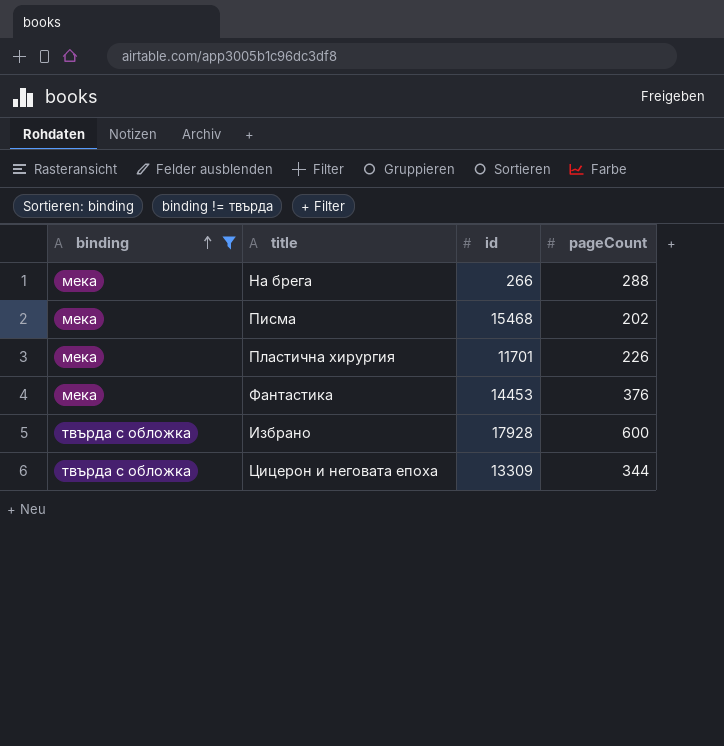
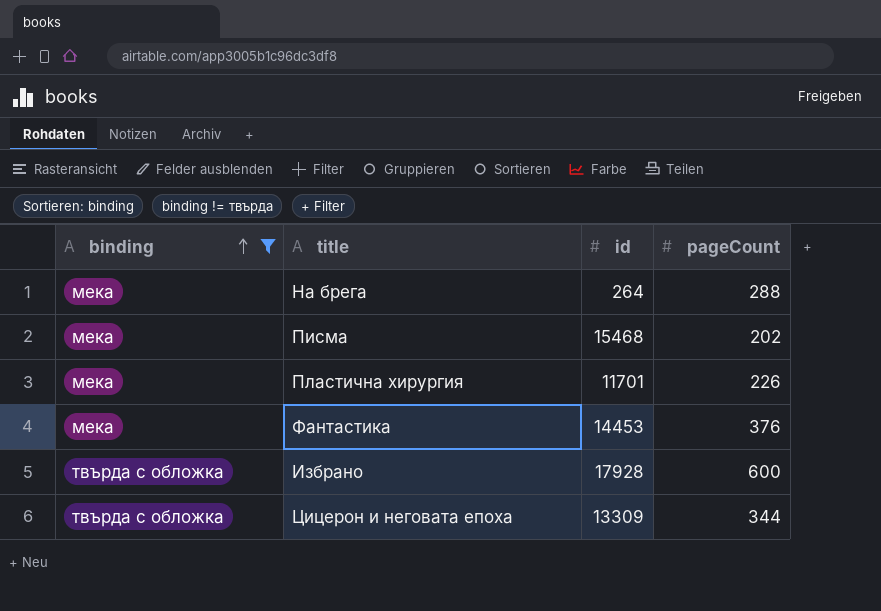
На брега | id: 266 -> 264

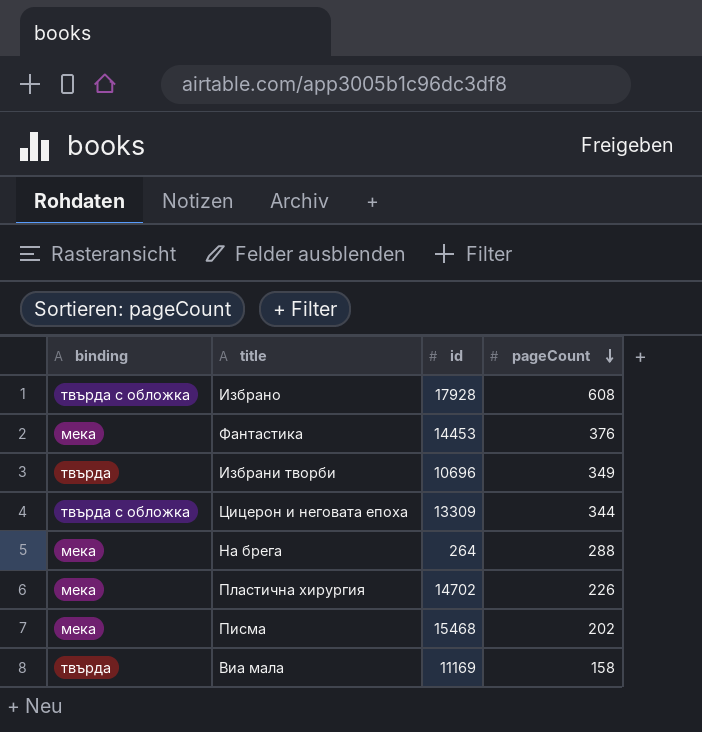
filter: binding != твърда -> none
row order: binding ascending -> pageCount descending
Избрано | pageCount: 600 -> 608
Пластична хирургия | id: 11701 -> 14702

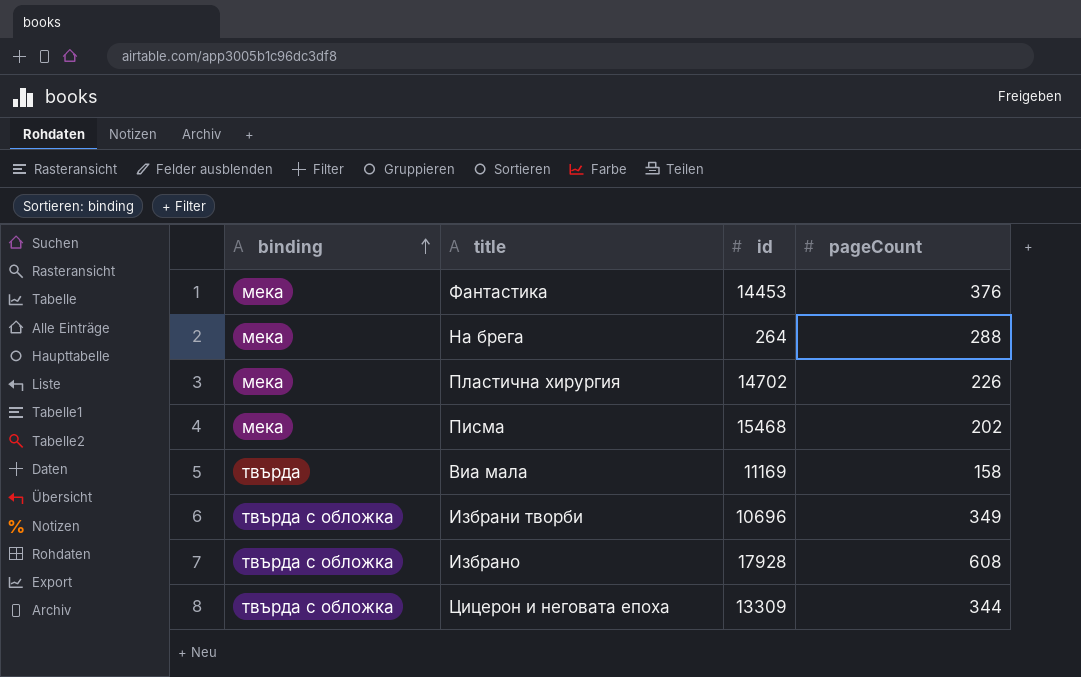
row order: pageCount descending -> binding ascending
Избрани творби | binding: твърда -> твърда с обложка

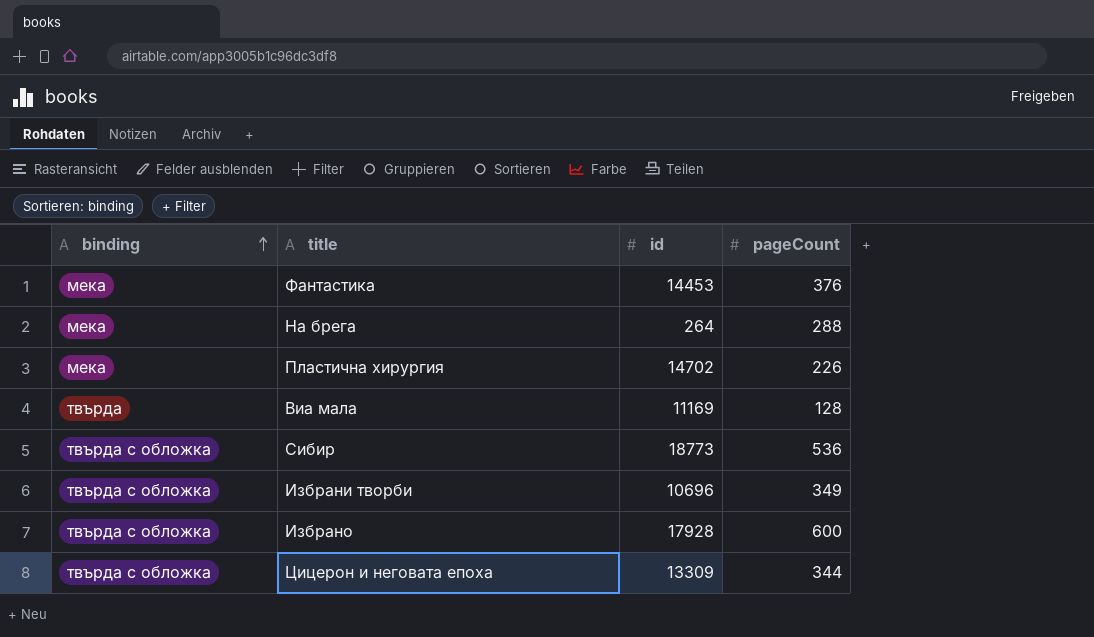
row Писма: мека | 15468 | 202 -> none
Виа мала | pageCount: 158 -> 128
row Сибир: none -> твърда с обложка | 18773 | 536
Избрано | pageCount: 608 -> 600

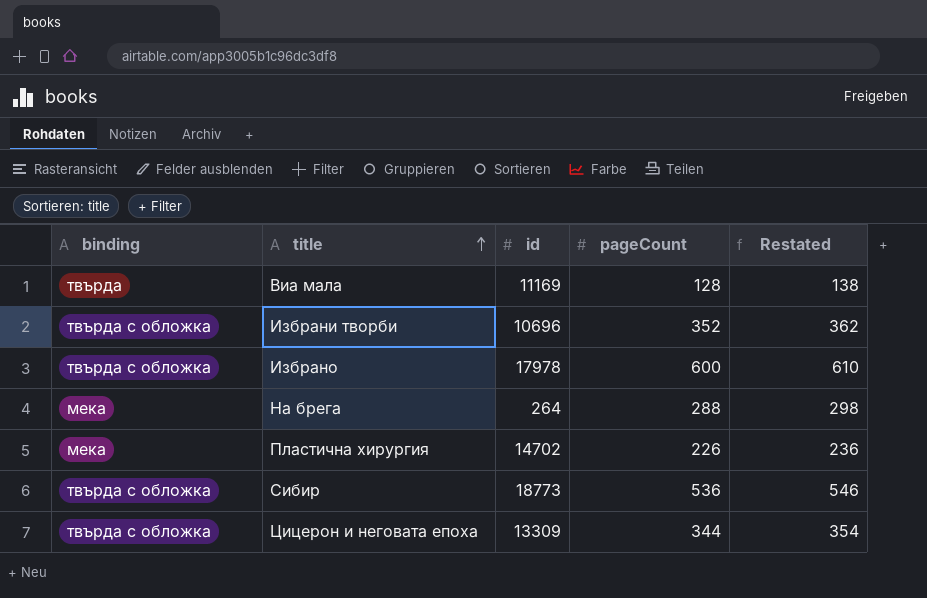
row order: binding ascending -> title ascending
column Restated | formula: none -> [pageCount] + 10
row Фантастика: мека | 14453 | 376 -> none
Избрани творби | pageCount: 349 -> 352
Избрано | id: 17928 -> 17978

